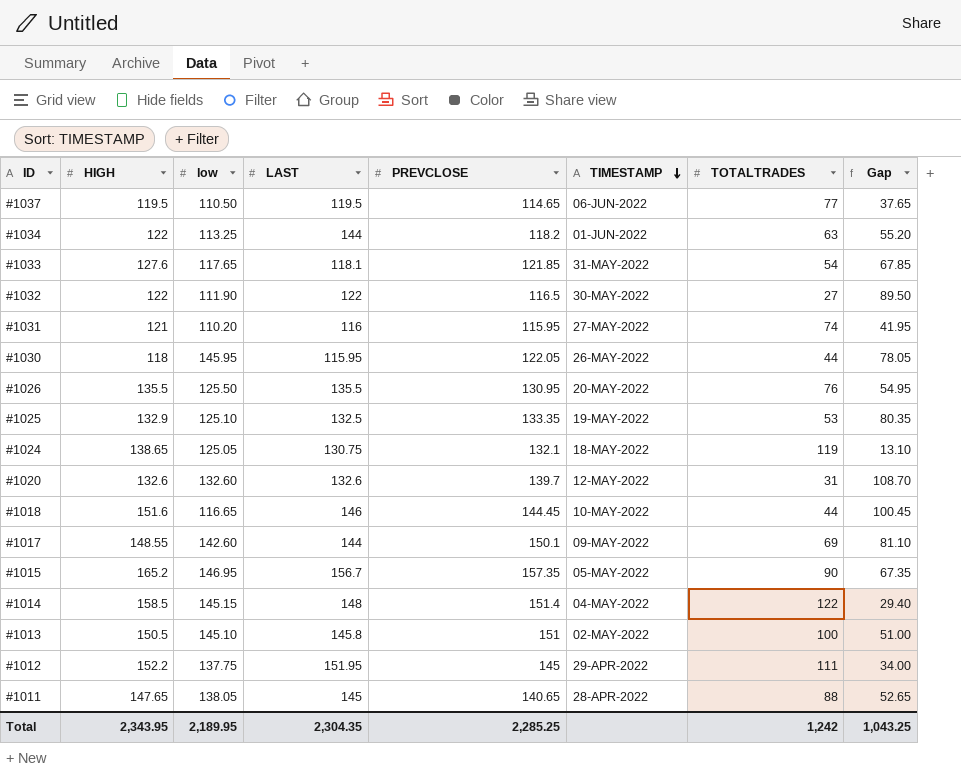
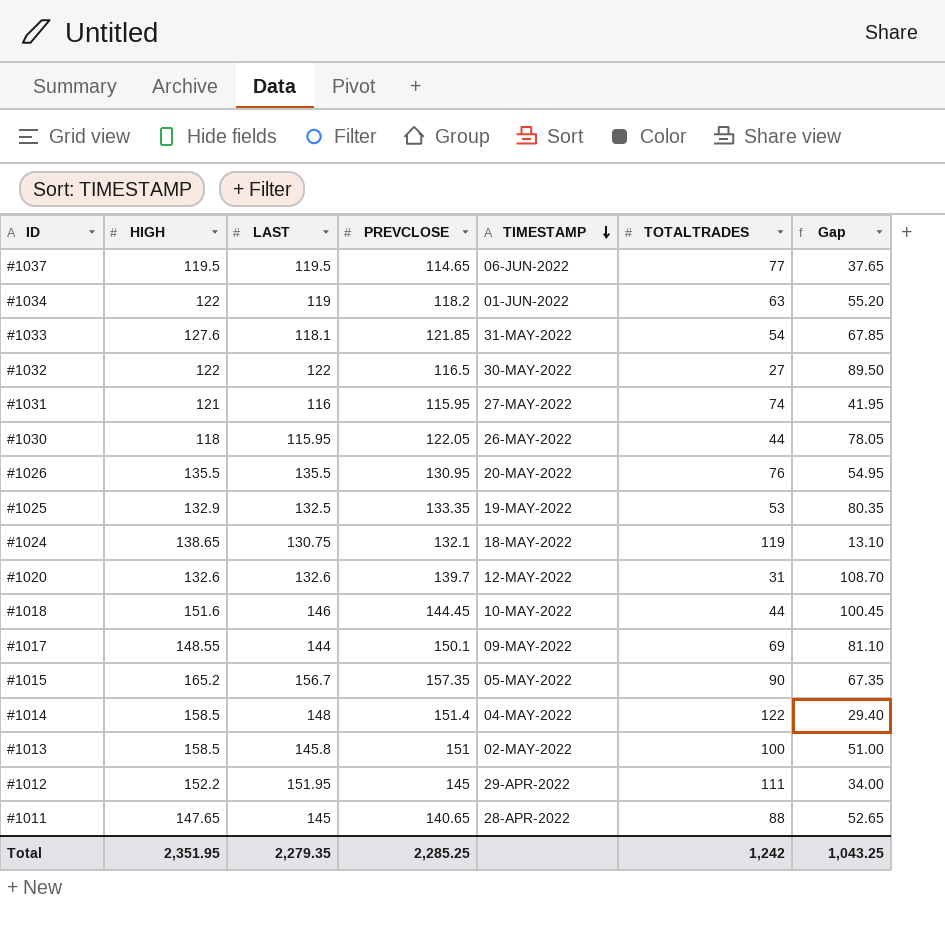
column low | position: 3 -> none
#1034 | LAST: 144 -> 119
#1013 | HIGH: 150.5 -> 158.5
Total | HIGH: 2,343.95 -> 2,351.95
Total | LAST: 2,304.35 -> 2,279.35

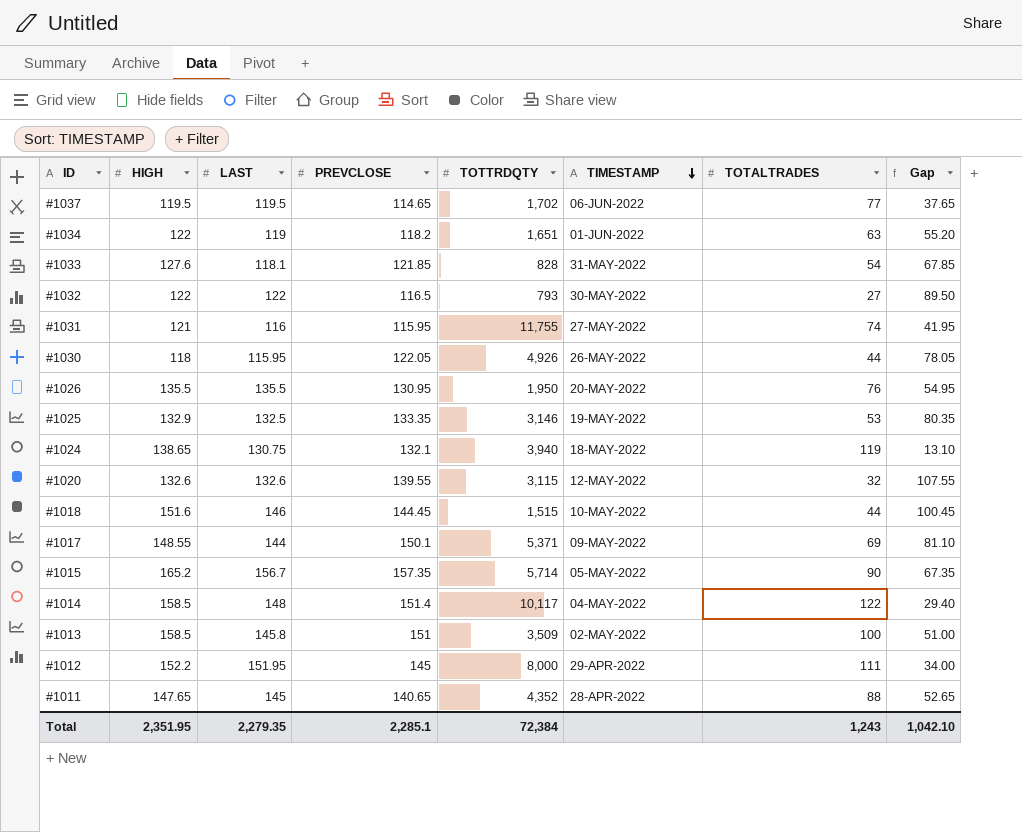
column TOTTRDQTY | position: none -> 5
#1020 | PREVCLOSE: 139.7 -> 139.55
#1020 | TOTALTRADES: 31 -> 32
#1020 | Gap: 108.70 -> 107.55
Total | PREVCLOSE: 2,285.25 -> 2,285.1
Total | TOTALTRADES: 1,242 -> 1,243
Total | Gap: 1,043.25 -> 1,042.10

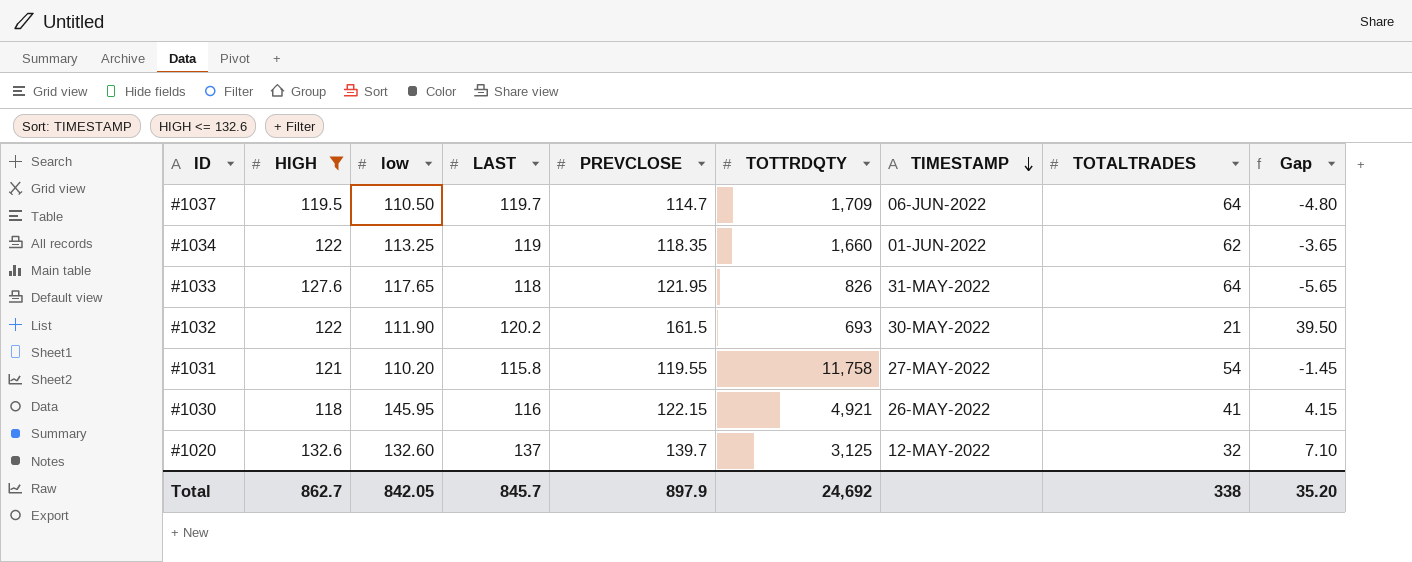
filter: none -> HIGH <= 132.6
column low | position: none -> 3
column Gap | formula: [PREVCLOSE] - [TOTALTRADES] -> [PREVCLOSE] - [HIGH]
#1037 | LAST: 119.5 -> 119.7
#1037 | PREVCLOSE: 114.65 -> 114.7
#1037 | TOTTRDQTY: 1,702 -> 1,709
#1037 | TOTALTRADES: 77 -> 64
#1034 | PREVCLOSE: 118.2 -> 118.35
#1034 | TOTTRDQTY: 1,651 -> 1,660
#1034 | TOTALTRADES: 63 -> 62
#1033 | LAST: 118.1 -> 118
#1033 | PREVCLOSE: 121.85 -> 121.95
#1033 | TOTTRDQTY: 828 -> 826
#1033 | TOTALTRADES: 54 -> 64
#1032 | LAST: 122 -> 120.2
#1032 | PREVCLOSE: 116.5 -> 161.5
#1032 | TOTTRDQTY: 793 -> 693
#1032 | TOTALTRADES: 27 -> 21
#1031 | LAST: 116 -> 115.8
#1031 | PREVCLOSE: 115.95 -> 119.55
#1031 | TOTTRDQTY: 11,755 -> 11,758
#1031 | TOTALTRADES: 74 -> 54
#1030 | LAST: 115.95 -> 116
#1030 | PREVCLOSE: 122.05 -> 122.15
#1030 | TOTTRDQTY: 4,926 -> 4,921
#1030 | TOTALTRADES: 44 -> 41
#1020 | LAST: 132.6 -> 137
#1020 | PREVCLOSE: 139.55 -> 139.7
#1020 | TOTTRDQTY: 3,115 -> 3,125
Total | HIGH: 2,351.95 -> 862.7
Total | LAST: 2,279.35 -> 845.7
Total | PREVCLOSE: 2,285.1 -> 897.9
Total | TOTTRDQTY: 72,384 -> 24,692
Total | TOTALTRADES: 1,243 -> 338
Total | Gap: 1,042.10 -> 35.20

